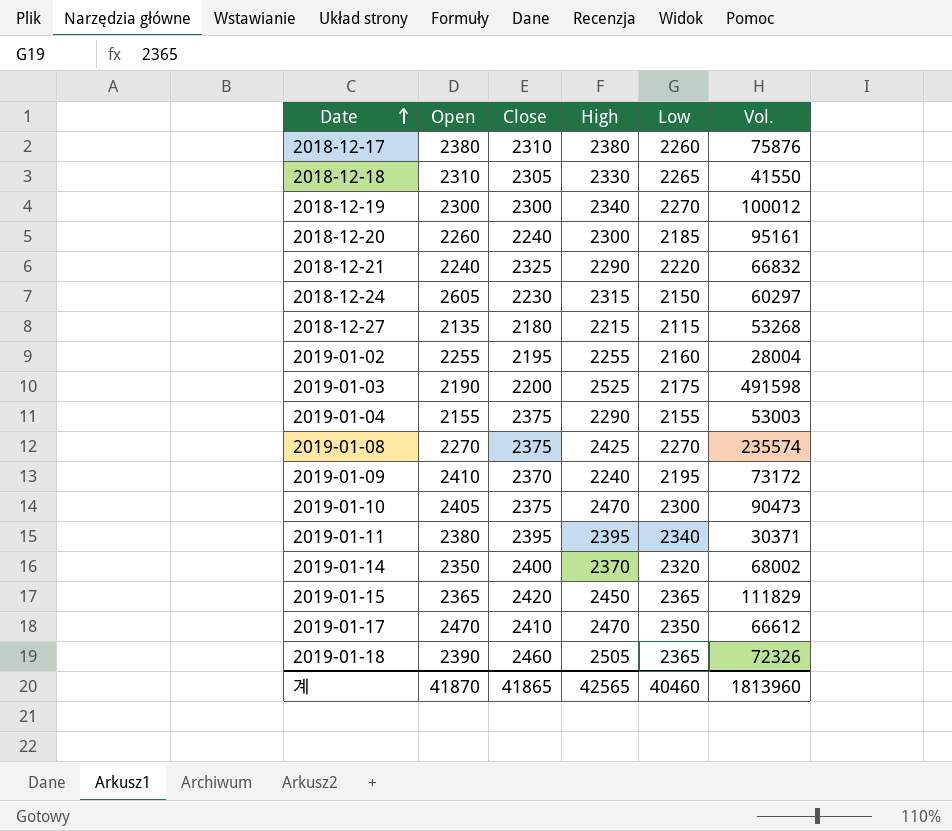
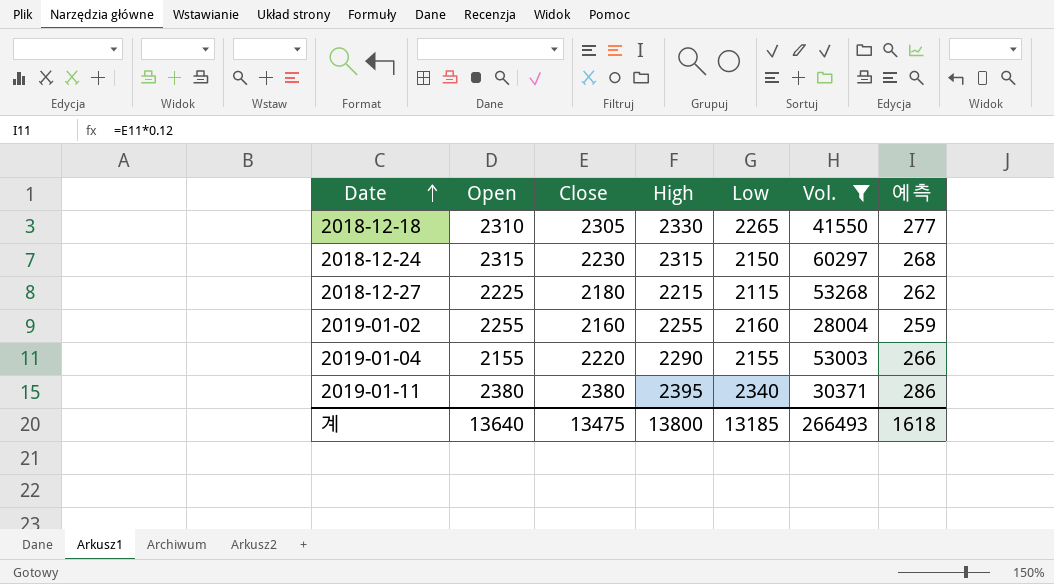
filter: none -> Vol. <= 60297
column 예측 | formula: none -> [Close] * 0.12
2018-12-24 | Open: 2605 -> 2315
2018-12-27 | Open: 2135 -> 2225
2019-01-02 | Close: 2195 -> 2160
2019-01-04 | Close: 2375 -> 2220
2019-01-11 | Close: 2395 -> 2380
계 | Open: 41870 -> 13640
계 | Close: 41865 -> 13475
계 | High: 42565 -> 13800
계 | Low: 40460 -> 13185
계 | Vol.: 1813960 -> 266493

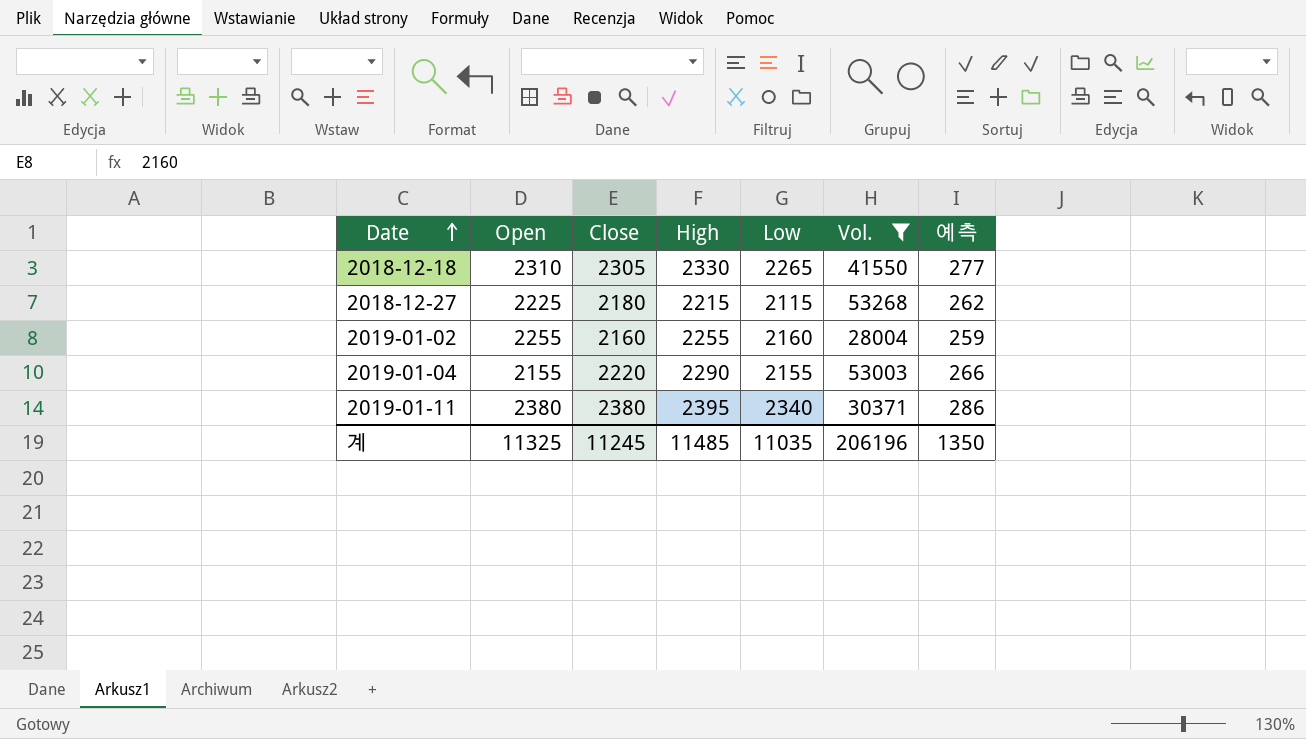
row 2018-12-24: 2315 | 2230 | 2315 | 2150 | 60297 | 268 -> none
계 | Open: 13640 -> 11325
계 | Close: 13475 -> 11245
계 | High: 13800 -> 11485
계 | Low: 13185 -> 11035
계 | Vol.: 266493 -> 206196
계 | 예측: 1618 -> 1350

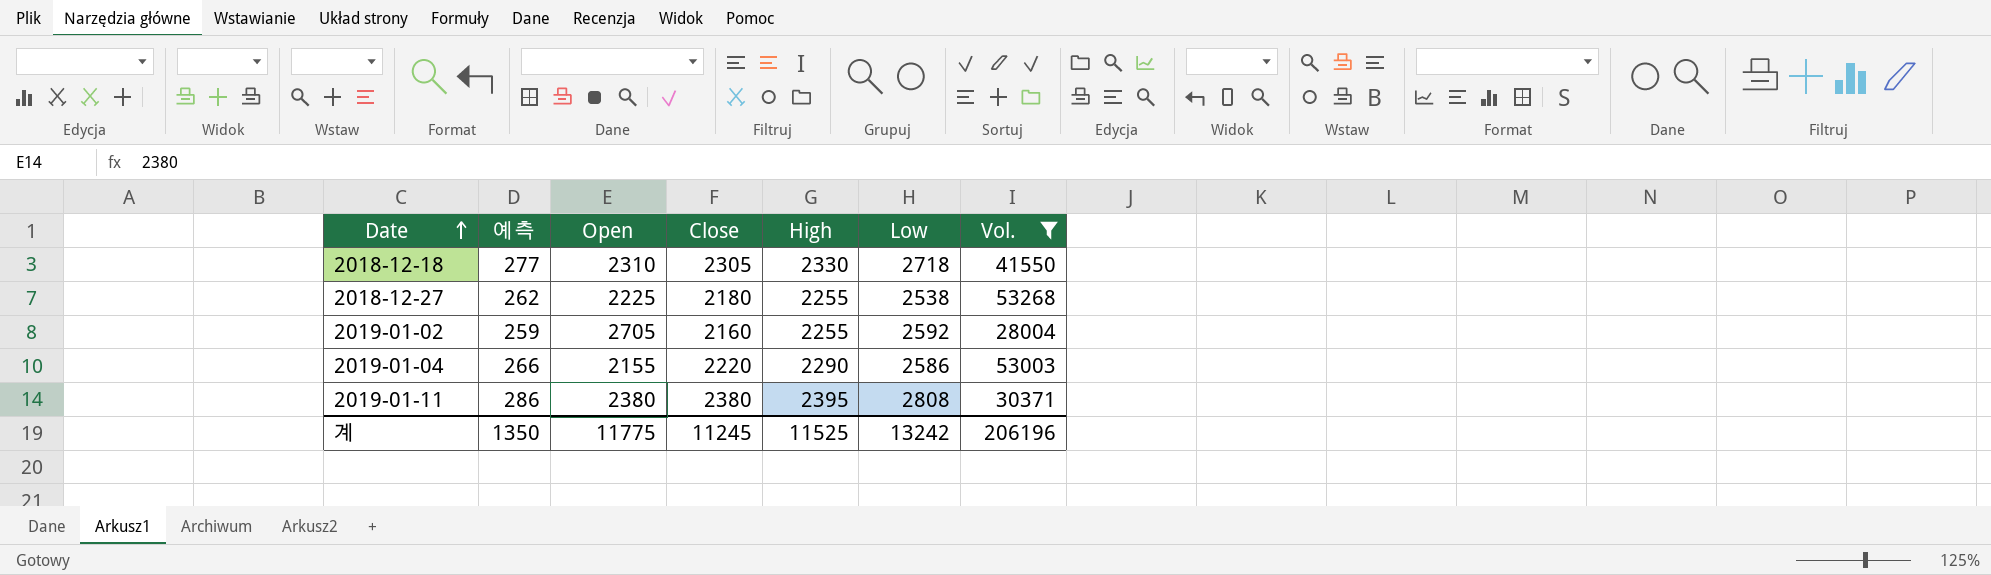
column 예측 | position: 7 -> 2
2018-12-18 | Low: 2265 -> 2718
2018-12-27 | High: 2215 -> 2255
2018-12-27 | Low: 2115 -> 2538
2019-01-02 | Open: 2255 -> 2705
2019-01-02 | Low: 2160 -> 2592
2019-01-04 | Low: 2155 -> 2586
2019-01-11 | Low: 2340 -> 2808
계 | Open: 11325 -> 11775
계 | High: 11485 -> 11525
계 | Low: 11035 -> 13242

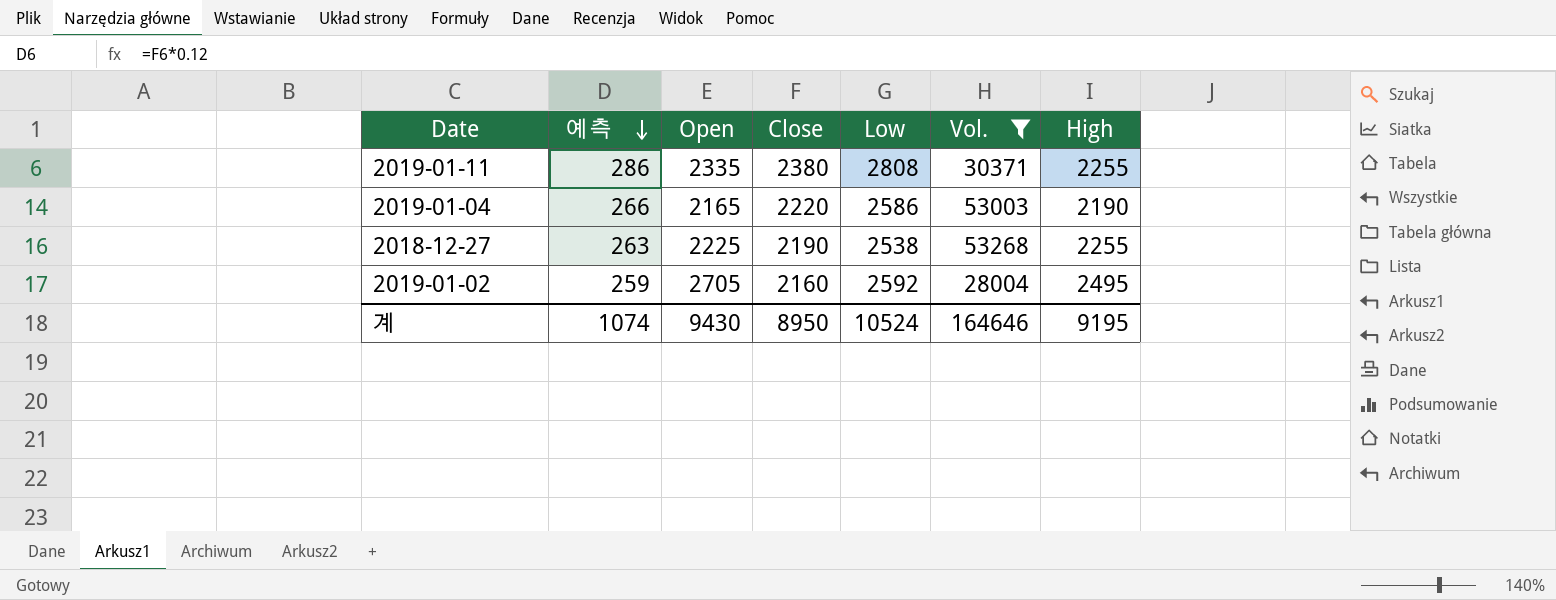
row order: Date ascending -> 예측 descending
column High | position: 5 -> 7
row 2018-12-18: 277 | 2310 | 2305 | 2330 | 2718 | 41550 -> none
2019-01-11 | Open: 2380 -> 2335
2019-01-11 | High: 2395 -> 2255
2019-01-04 | Open: 2155 -> 2165
2019-01-04 | High: 2290 -> 2190
2018-12-27 | 예측: 262 -> 263
2018-12-27 | Close: 2180 -> 2190
2019-01-02 | High: 2255 -> 2495
계 | 예측: 1350 -> 1074
계 | Open: 11775 -> 9430
계 | Close: 11245 -> 8950
계 | Low: 13242 -> 10524
계 | Vol.: 206196 -> 164646
계 | High: 11525 -> 9195

